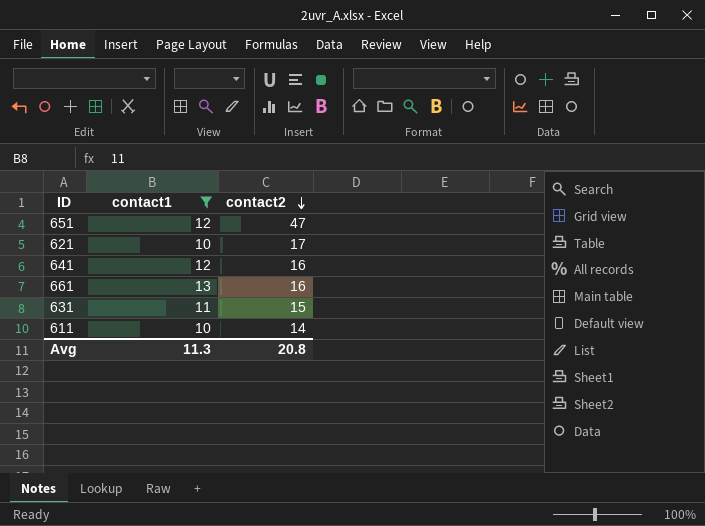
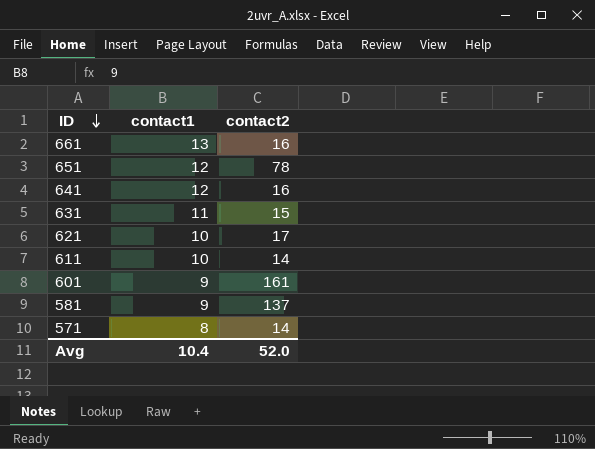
filter: contact1 >= 10 -> none
row order: contact2 descending -> ID descending
651 | contact2: 47 -> 78
Avg | contact1: 11.3 -> 10.4
Avg | contact2: 20.8 -> 52.0

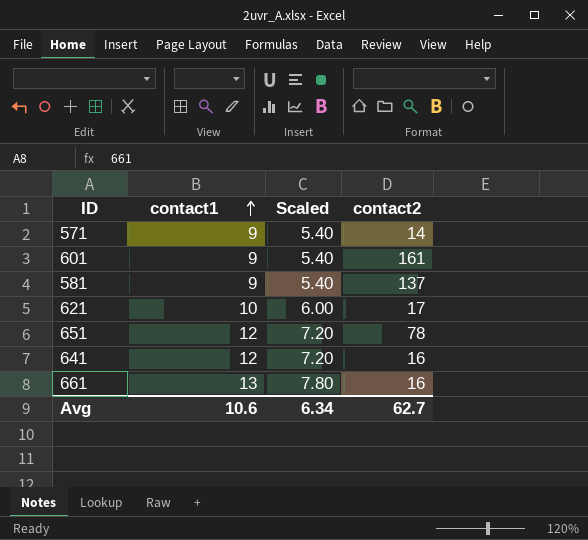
row order: ID descending -> contact1 ascending
column Scaled | formula: none -> [contact1] * 0.6
row 631: 11 | 15 -> none
row 611: 10 | 14 -> none
571 | contact1: 8 -> 9
Avg | contact1: 10.4 -> 10.6
Avg | contact2: 52.0 -> 62.7

